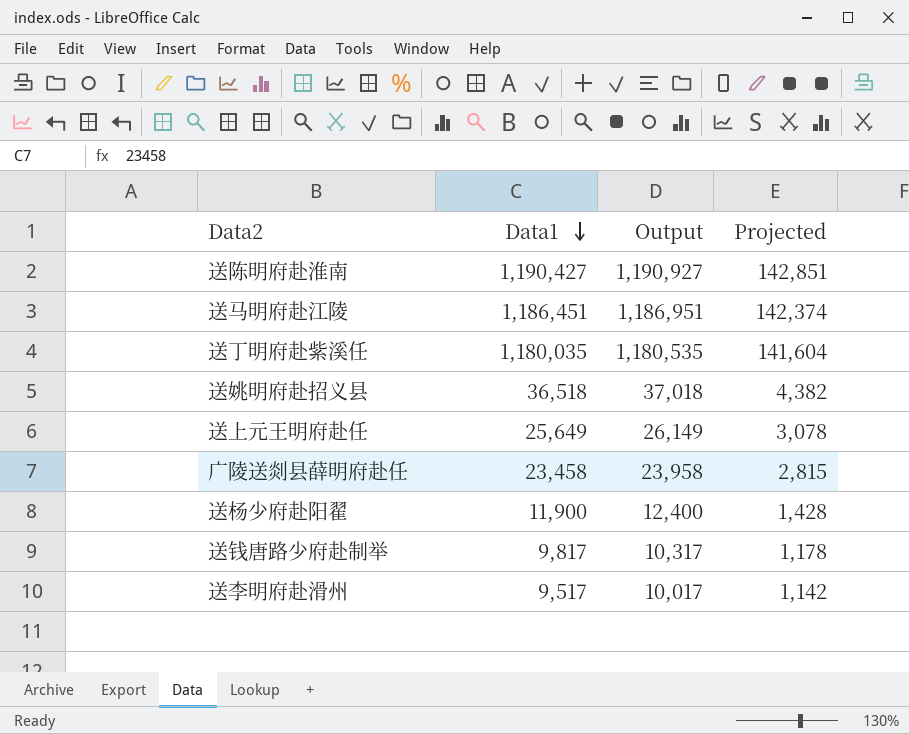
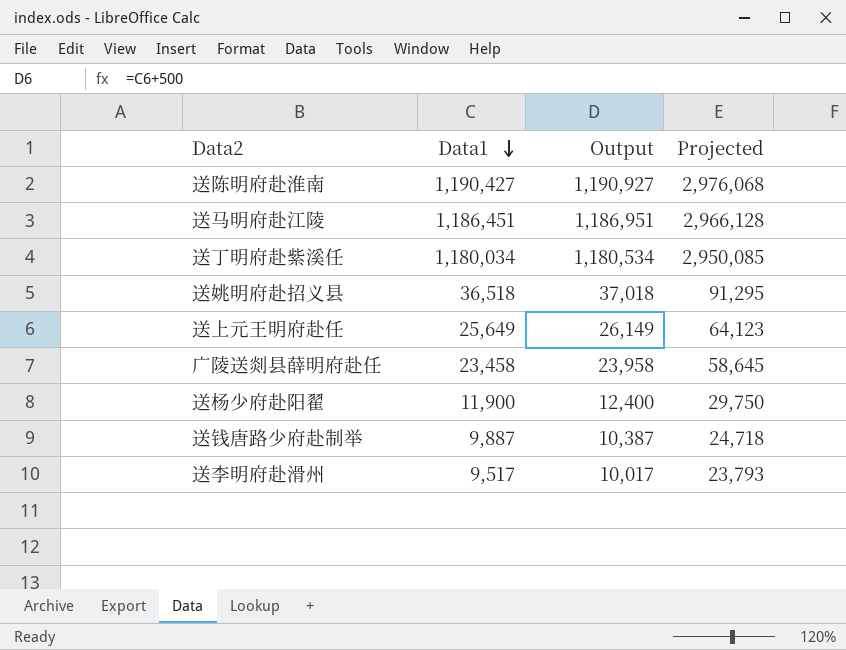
column Projected | formula: [Data1] * 0.12 -> [Data1] * 2.5
送丁明府赴紫溪任 | Data1: 1,180,035 -> 1,180,034
送丁明府赴紫溪任 | Output: 1,180,535 -> 1,180,534
送钱唐路少府赴制举 | Data1: 9,817 -> 9,887
送钱唐路少府赴制举 | Output: 10,317 -> 10,387

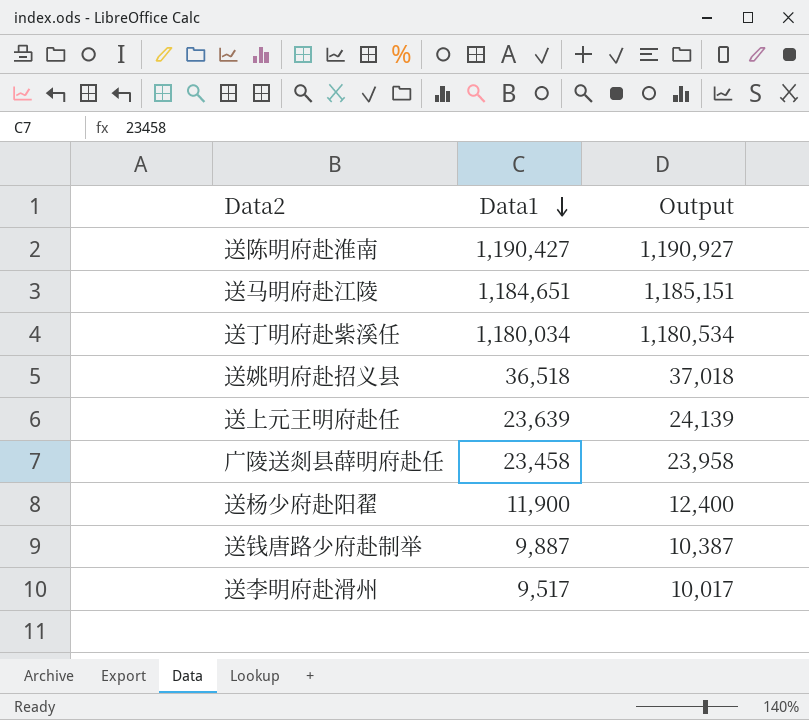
column Projected | formula: [Data1] * 2.5 -> none
送马明府赴江陵 | Data1: 1,186,451 -> 1,184,651
送马明府赴江陵 | Output: 1,186,951 -> 1,185,151
送上元王明府赴任 | Data1: 25,649 -> 23,639
送上元王明府赴任 | Output: 26,149 -> 24,139

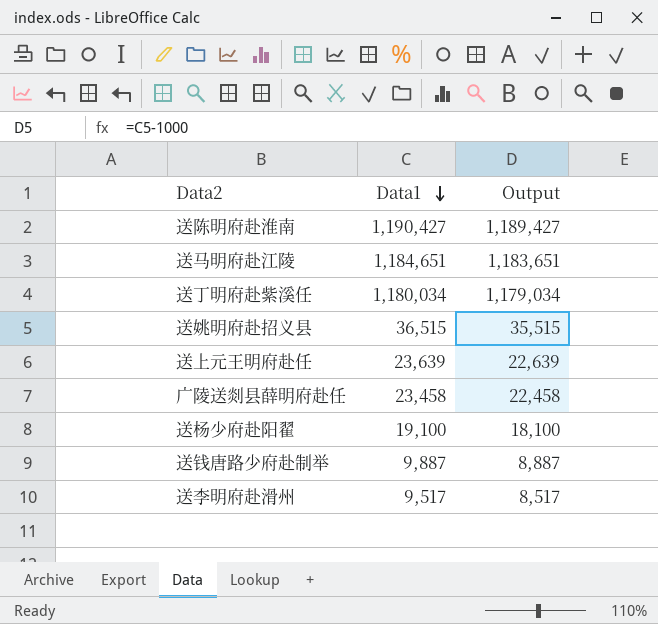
column Output | formula: [Data1] + 500 -> [Data1] - 1000
送姚明府赴招义县 | Data1: 36,518 -> 36,515
送杨少府赴阳翟 | Data1: 11,900 -> 19,100

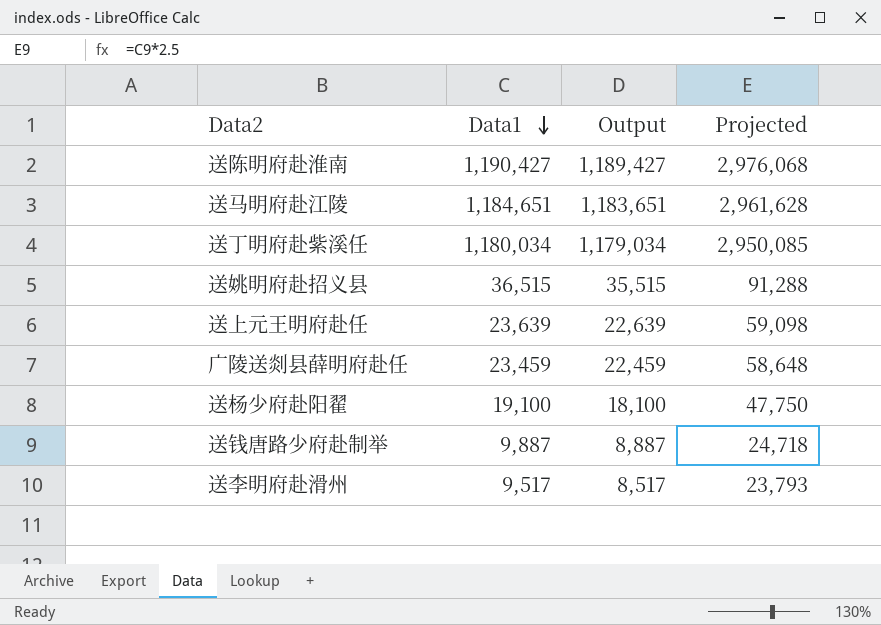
column Projected | formula: none -> [Data1] * 2.5
广陵送剡县薛明府赴任 | Data1: 23,458 -> 23,459
广陵送剡县薛明府赴任 | Output: 22,458 -> 22,459

